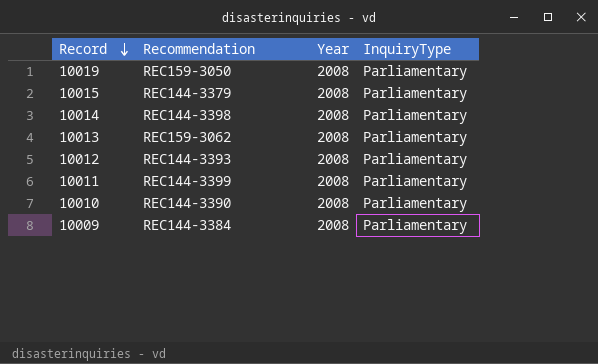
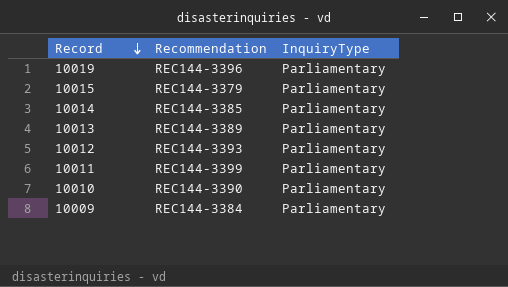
column Year | position: 3 -> none
10019 | Recommendation: REC159-3050 -> REC144-3396
10014 | Recommendation: REC144-3398 -> REC144-3385
10013 | Recommendation: REC159-3062 -> REC144-3389

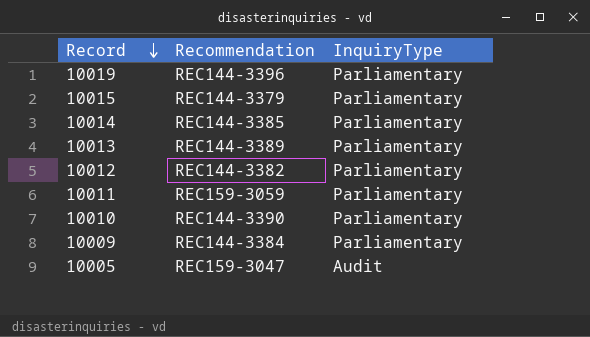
10012 | Recommendation: REC144-3393 -> REC144-3382
10011 | Recommendation: REC144-3399 -> REC159-3059
row 10005: none -> REC159-3047 | Audit

